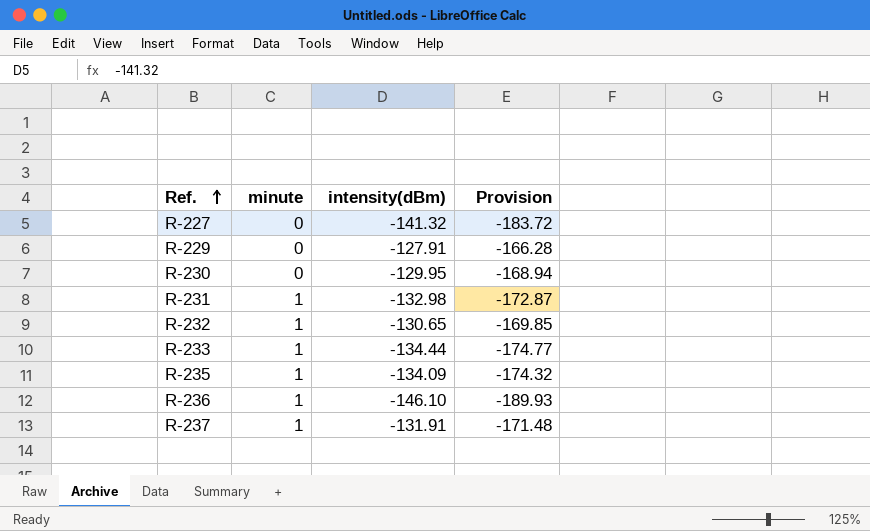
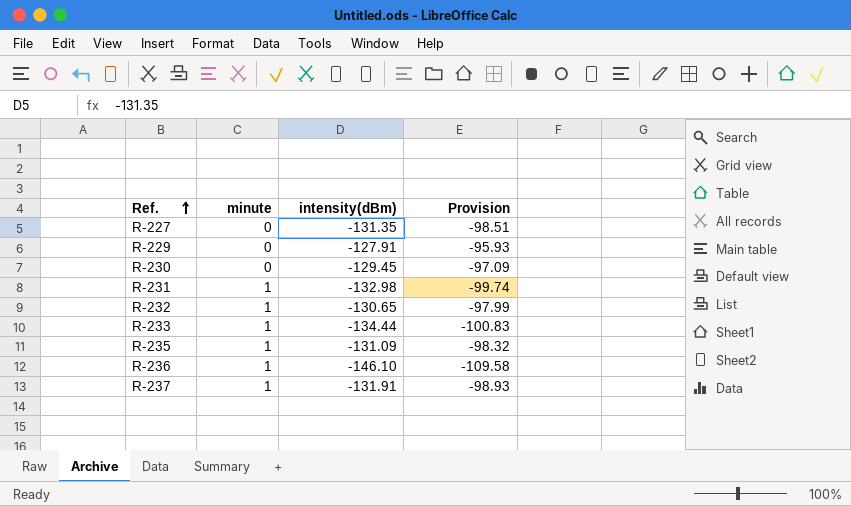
column Provision | formula: [intensity(dBm)] * 1.3 -> [intensity(dBm)] * 0.75
R-227 | intensity(dBm): -141.32 -> -131.35
R-230 | intensity(dBm): -129.95 -> -129.45
R-235 | intensity(dBm): -134.09 -> -131.09

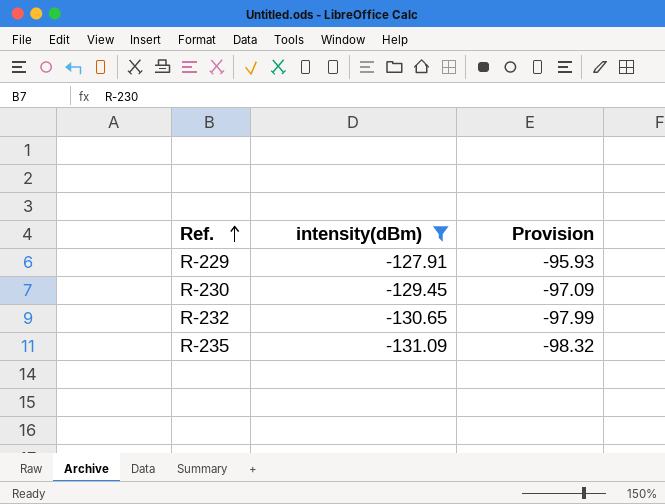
filter: none -> intensity(dBm) >= -131.09
column minute | position: 2 -> none

